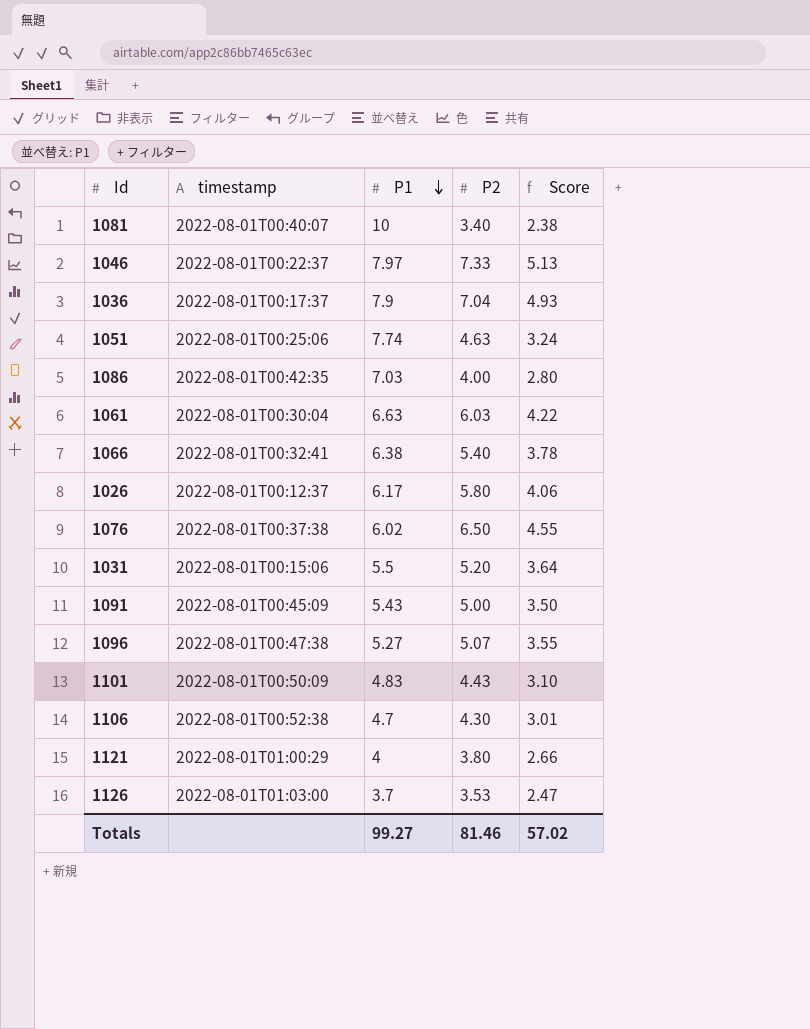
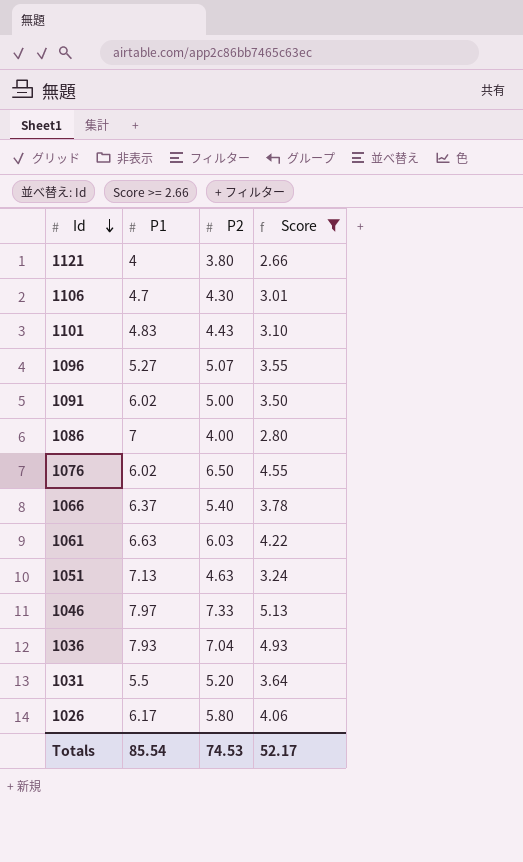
filter: none -> Score >= 2.66
row order: P1 descending -> Id descending
column timestamp | position: 2 -> none
1091 | P1: 5.43 -> 6.02
1086 | P1: 7.03 -> 7
1066 | P1: 6.38 -> 6.37
1051 | P1: 7.74 -> 7.13
1036 | P1: 7.9 -> 7.93
Totals | P1: 99.27 -> 85.54
Totals | P2: 81.46 -> 74.53
Totals | Score: 57.02 -> 52.17

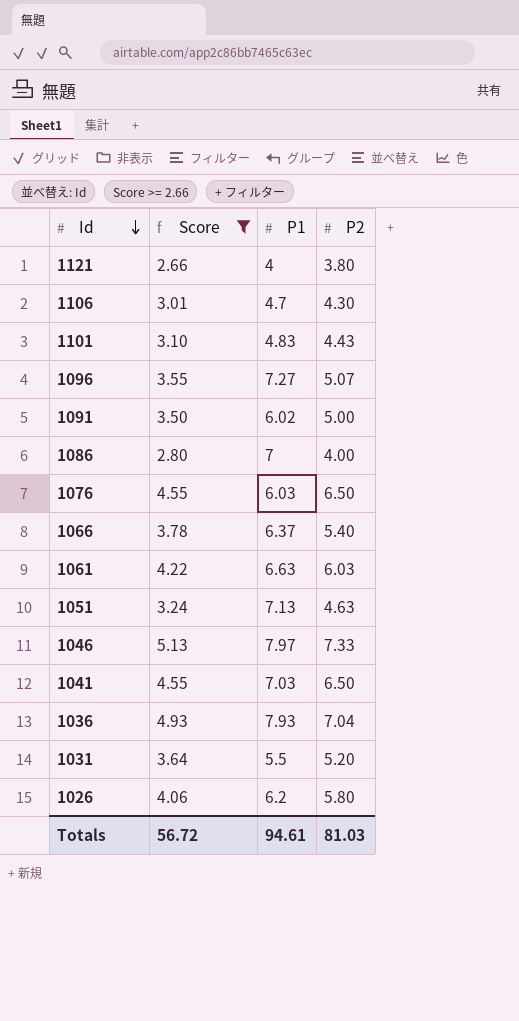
column Score | position: 4 -> 2
1096 | P1: 5.27 -> 7.27
1076 | P1: 6.02 -> 6.03
row 1041: none -> 4.55 | 7.03 | 6.50
1026 | P1: 6.17 -> 6.2
Totals | Score: 52.17 -> 56.72
Totals | P1: 85.54 -> 94.61
Totals | P2: 74.53 -> 81.03

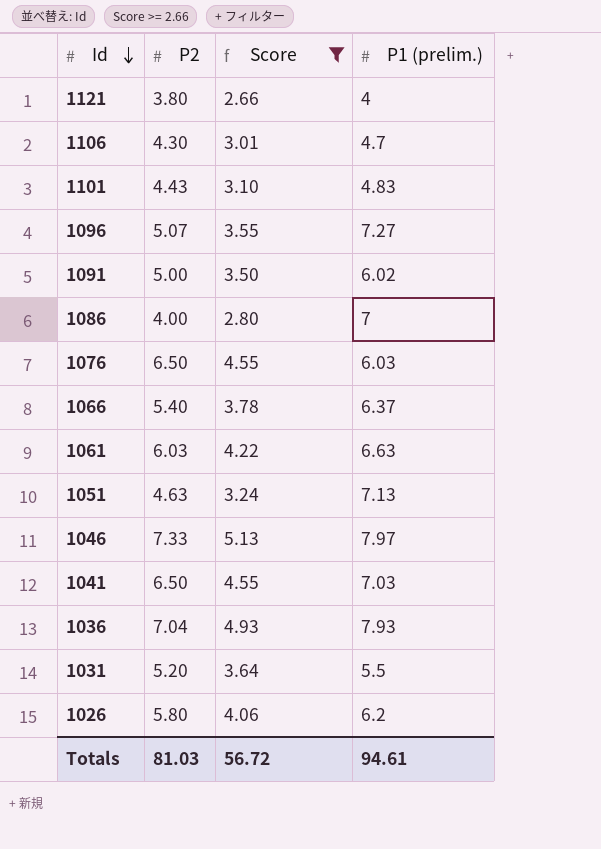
column P2 | position: 4 -> 2
column name: P1 -> P1 (prelim.)

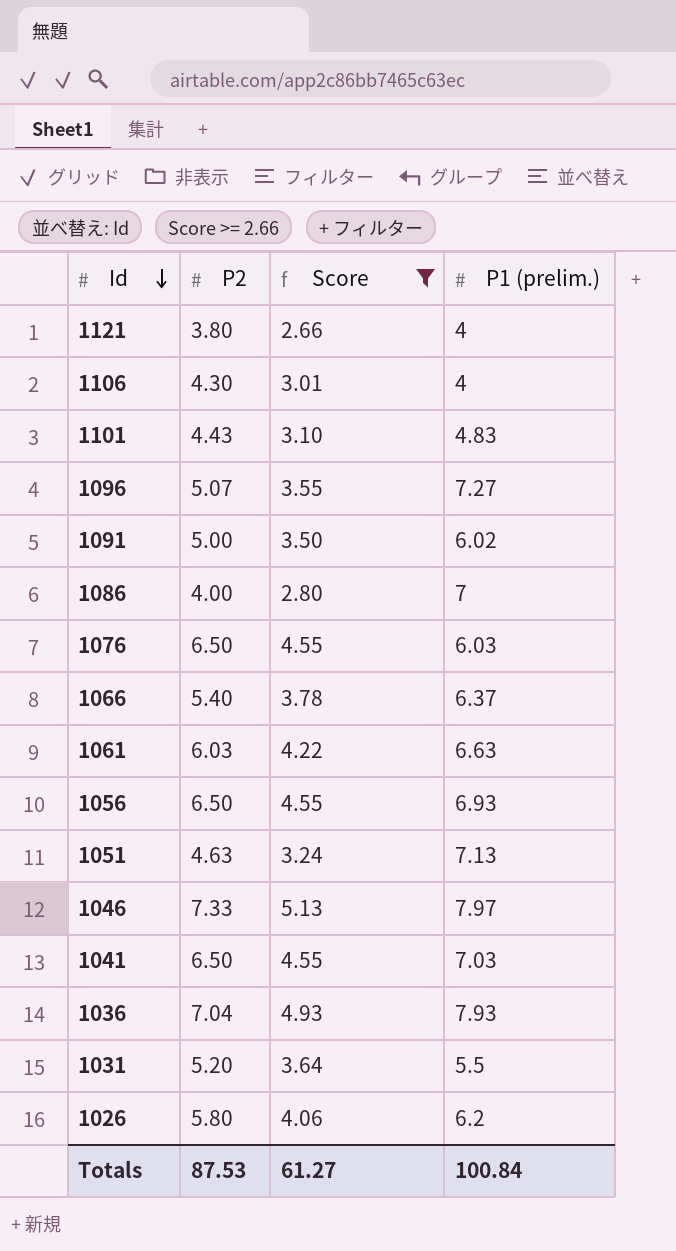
1106 | P1 (prelim.): 4.7 -> 4
row 1056: none -> 6.50 | 4.55 | 6.93
Totals | P2: 81.03 -> 87.53
Totals | Score: 56.72 -> 61.27
Totals | P1 (prelim.): 94.61 -> 100.84

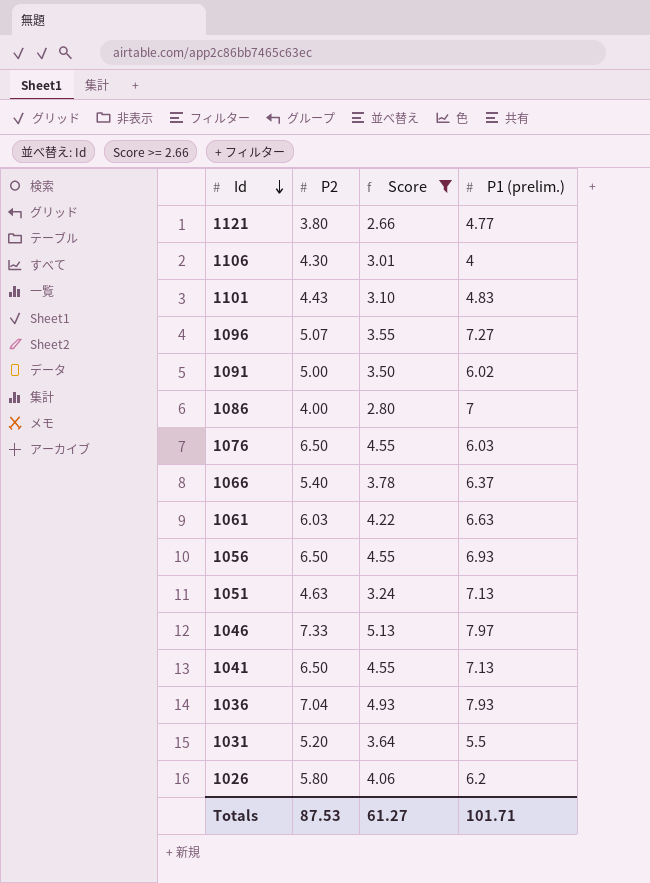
1121 | P1 (prelim.): 4 -> 4.77
1041 | P1 (prelim.): 7.03 -> 7.13
Totals | P1 (prelim.): 100.84 -> 101.71

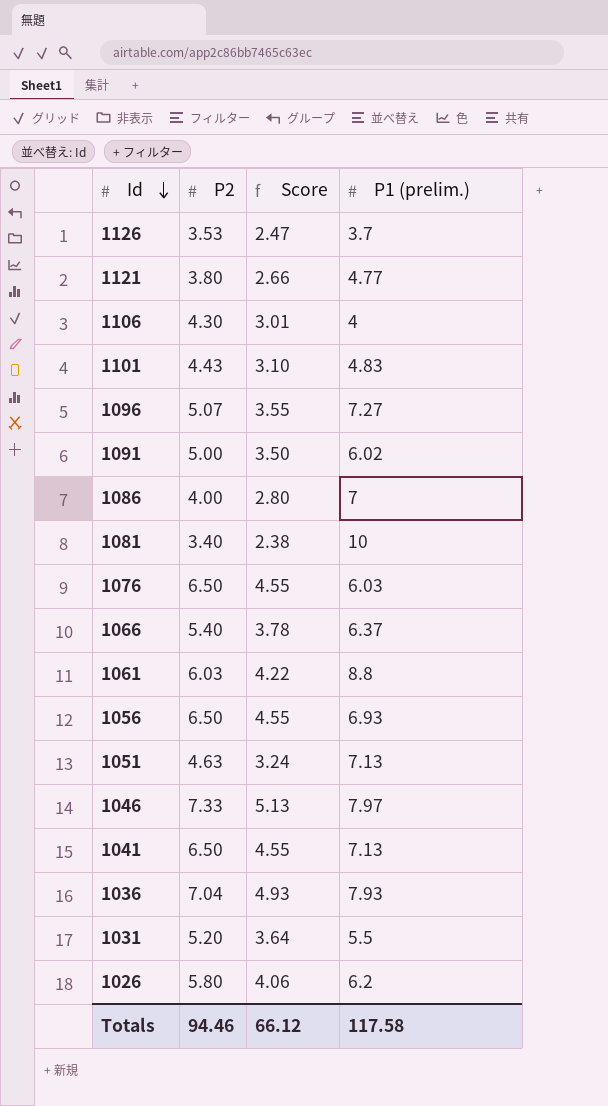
filter: Score >= 2.66 -> none
1061 | P1 (prelim.): 6.63 -> 8.8
Totals | P2: 87.53 -> 94.46
Totals | Score: 61.27 -> 66.12
Totals | P1 (prelim.): 101.71 -> 117.58

